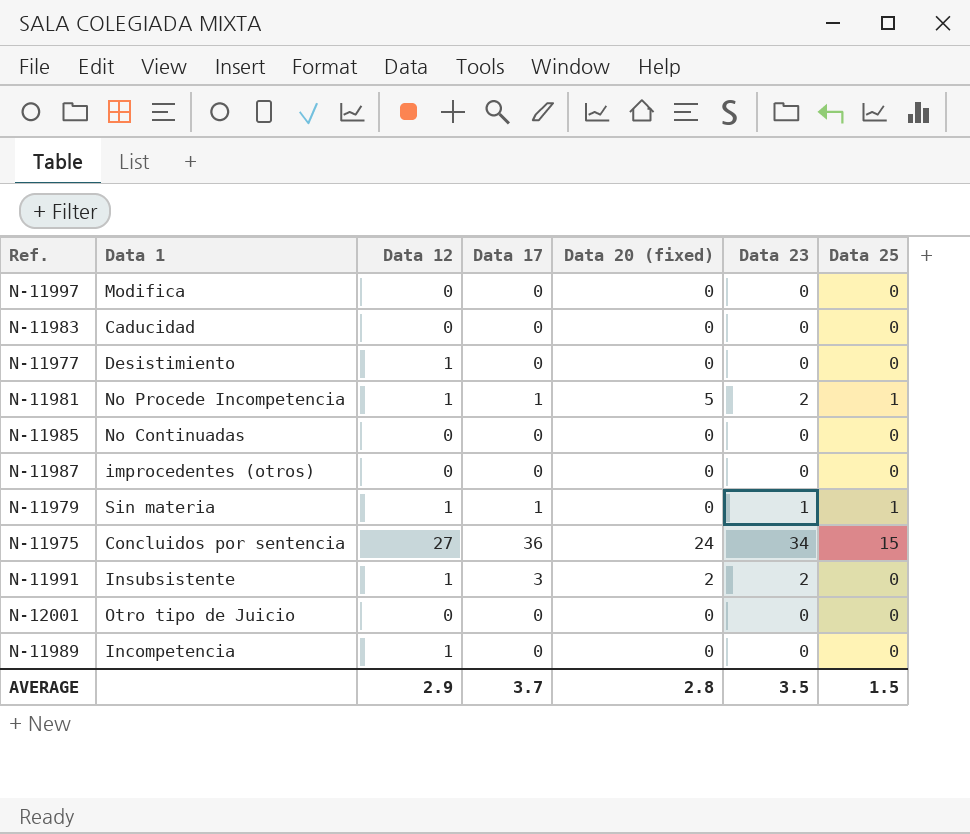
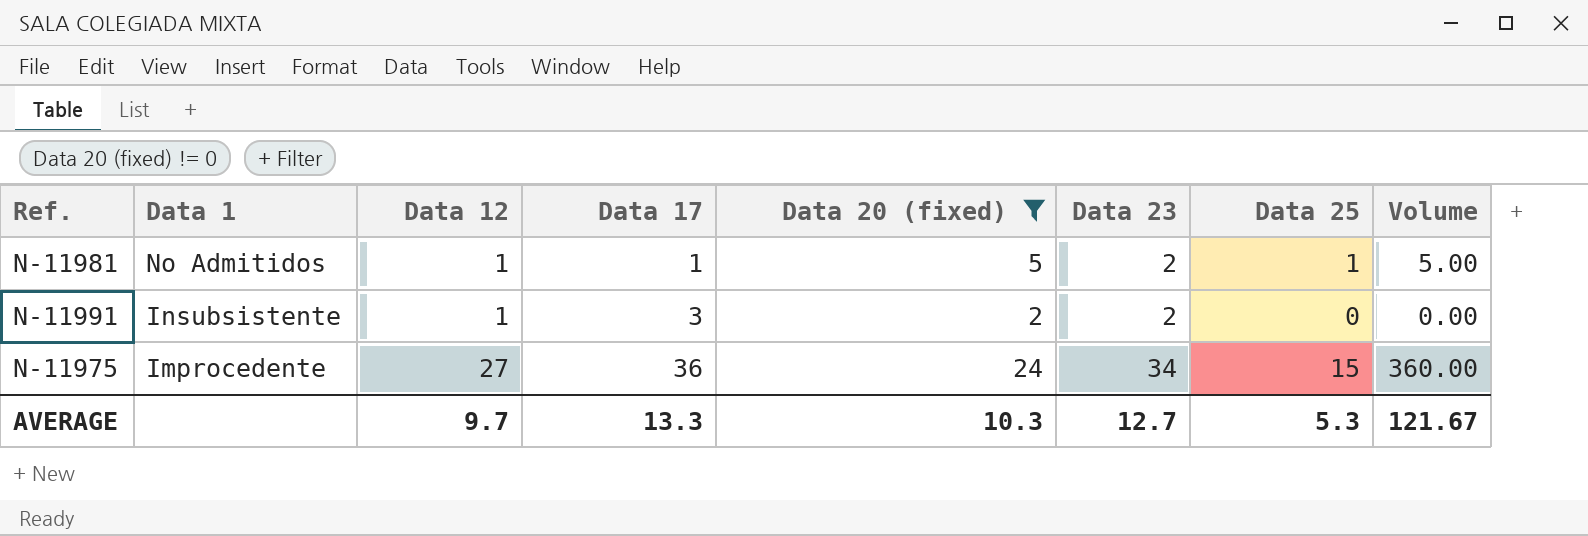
filter: none -> Data 20 (fixed) != 0
row order: none -> Data 1 descending
column Volume | formula: none -> [Data 20 (fixed)] * [Data 25]
N-11981 | Data 1: No Procede Incompetencia -> No Admitidos
N-11975 | Data 1: Concluidos por sentencia -> Improcedente
AVERAGE | Data 12: 2.9 -> 9.7
AVERAGE | Data 17: 3.7 -> 13.3
AVERAGE | Data 20 (fixed): 2.8 -> 10.3
AVERAGE | Data 23: 3.5 -> 12.7
AVERAGE | Data 25: 1.5 -> 5.3

